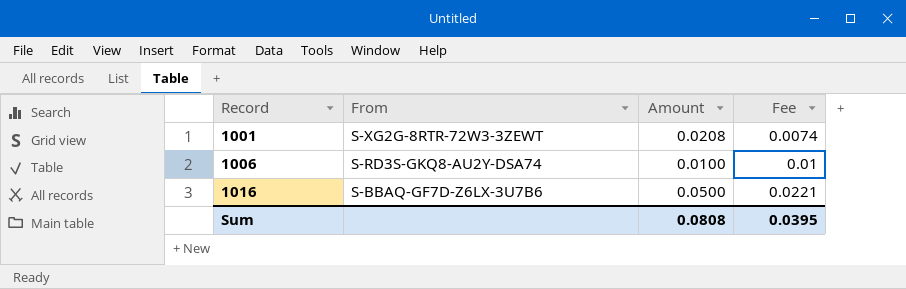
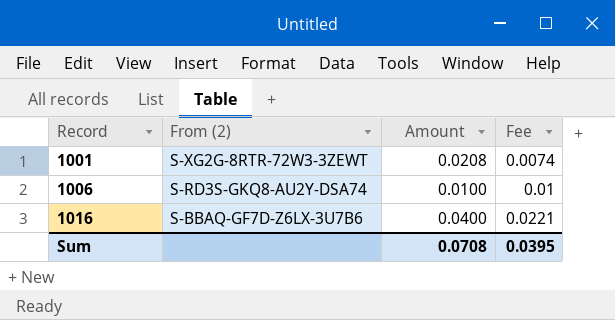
column name: From -> From (2)
1016 | Amount: 0.0500 -> 0.0400
Sum | Amount: 0.0808 -> 0.0708

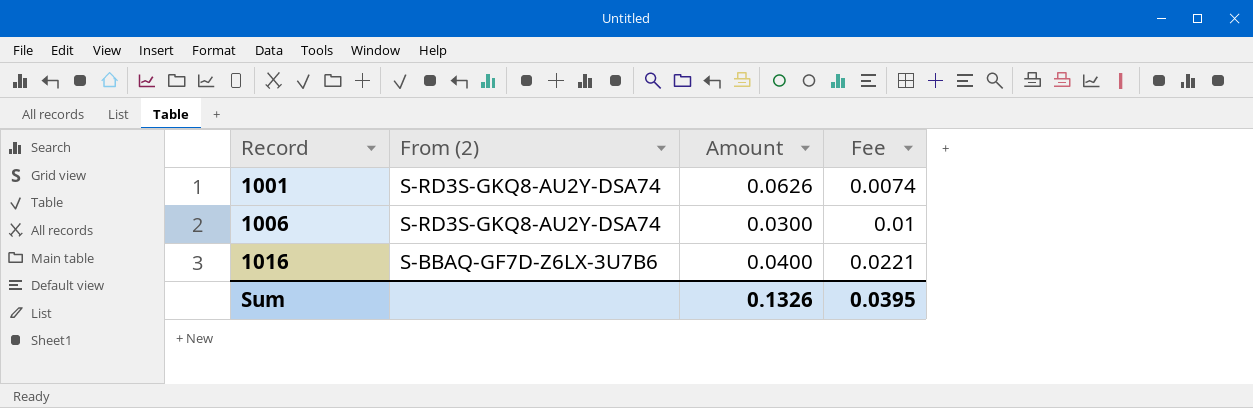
1001 | From (2): S-XG2G-8RTR-72W3-3ZEWT -> S-RD3S-GKQ8-AU2Y-DSA74
1001 | Amount: 0.0208 -> 0.0626
1006 | Amount: 0.0100 -> 0.0300
Sum | Amount: 0.0708 -> 0.1326

